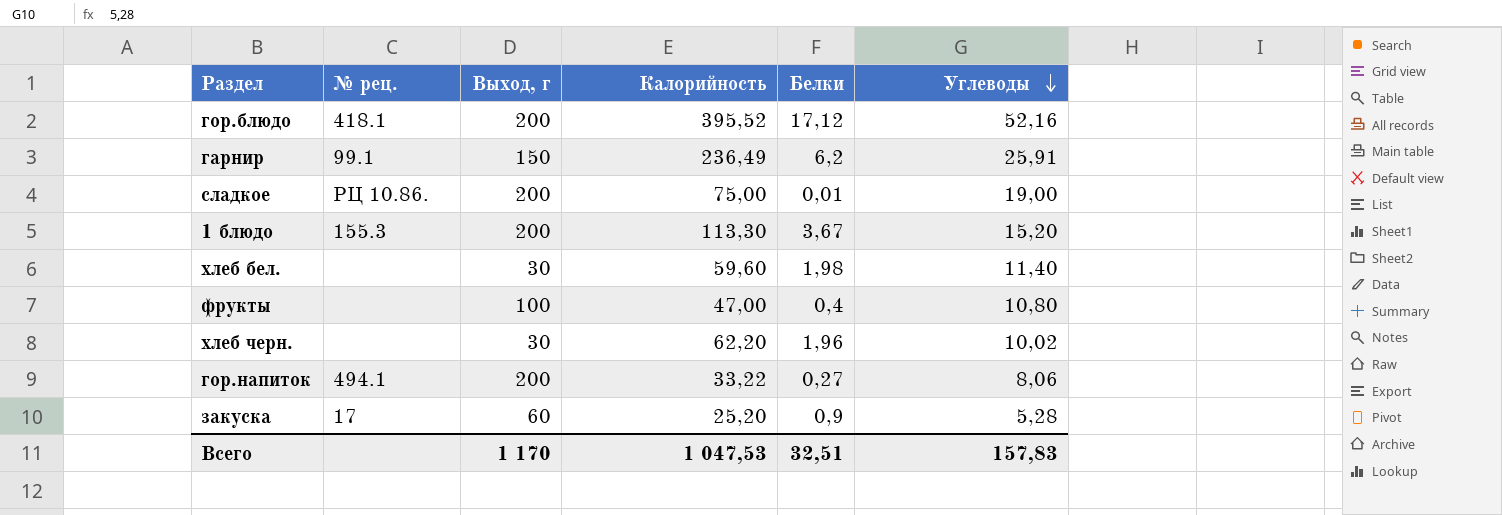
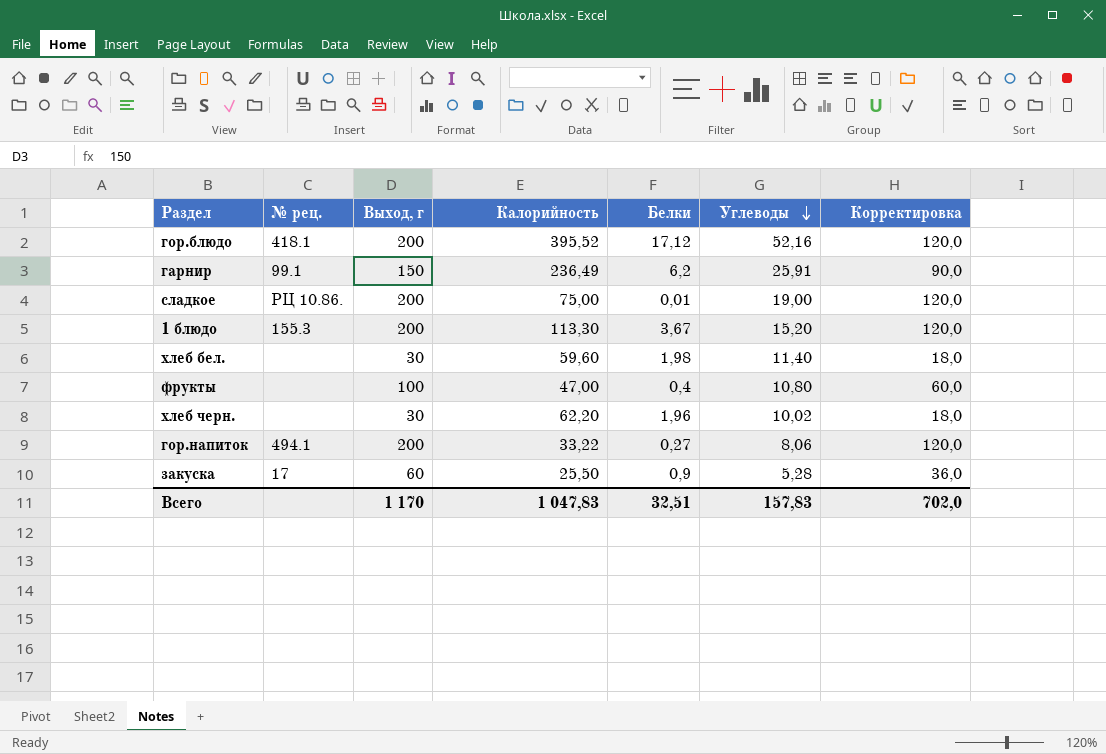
column Корректировка | formula: none -> [Выход, г] * 0,6
закуска | Калорийность: 25,20 -> 25,50
Всего | Калорийность: 1 047,53 -> 1 047,83

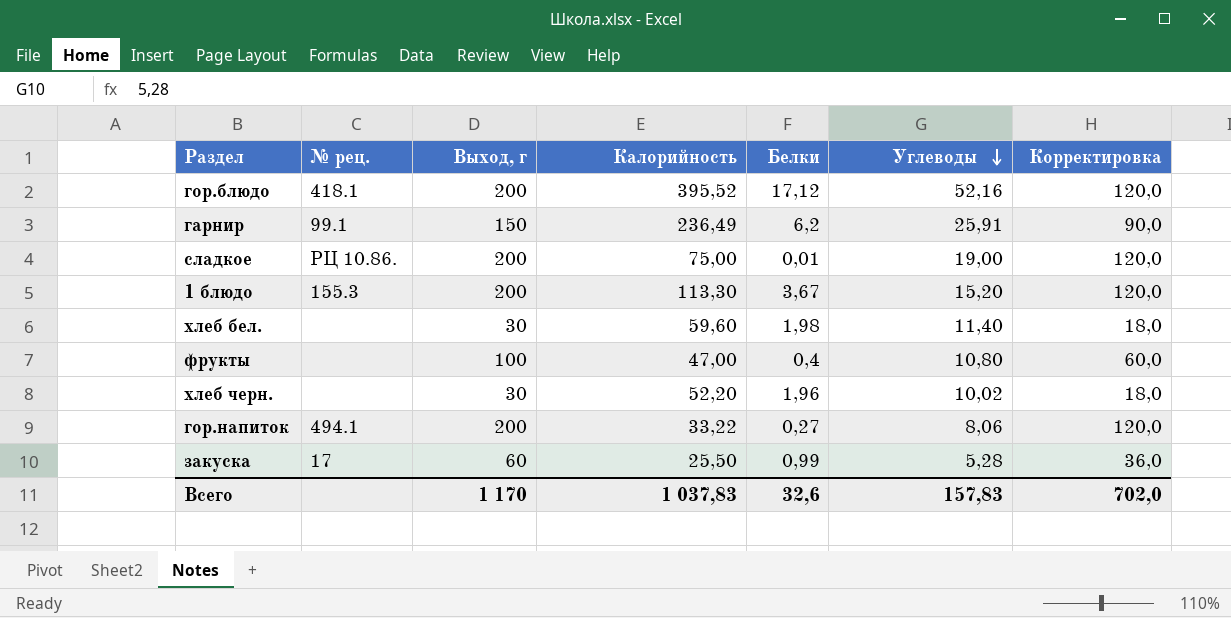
хлеб черн. | Калорийность: 62,20 -> 52,20
закуска | Белки: 0,9 -> 0,99
Всего | Калорийность: 1 047,83 -> 1 037,83
Всего | Белки: 32,51 -> 32,6

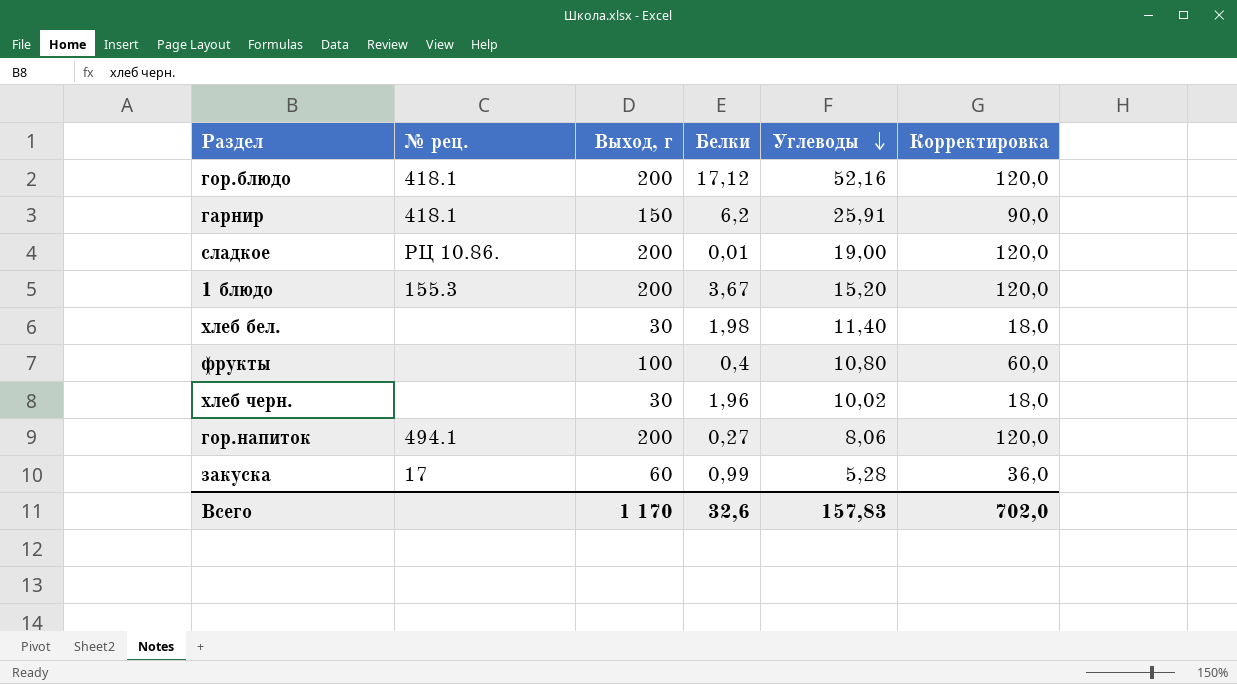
column Калорийность | position: 4 -> none
гарнир | № рец.: 99.1 -> 418.1

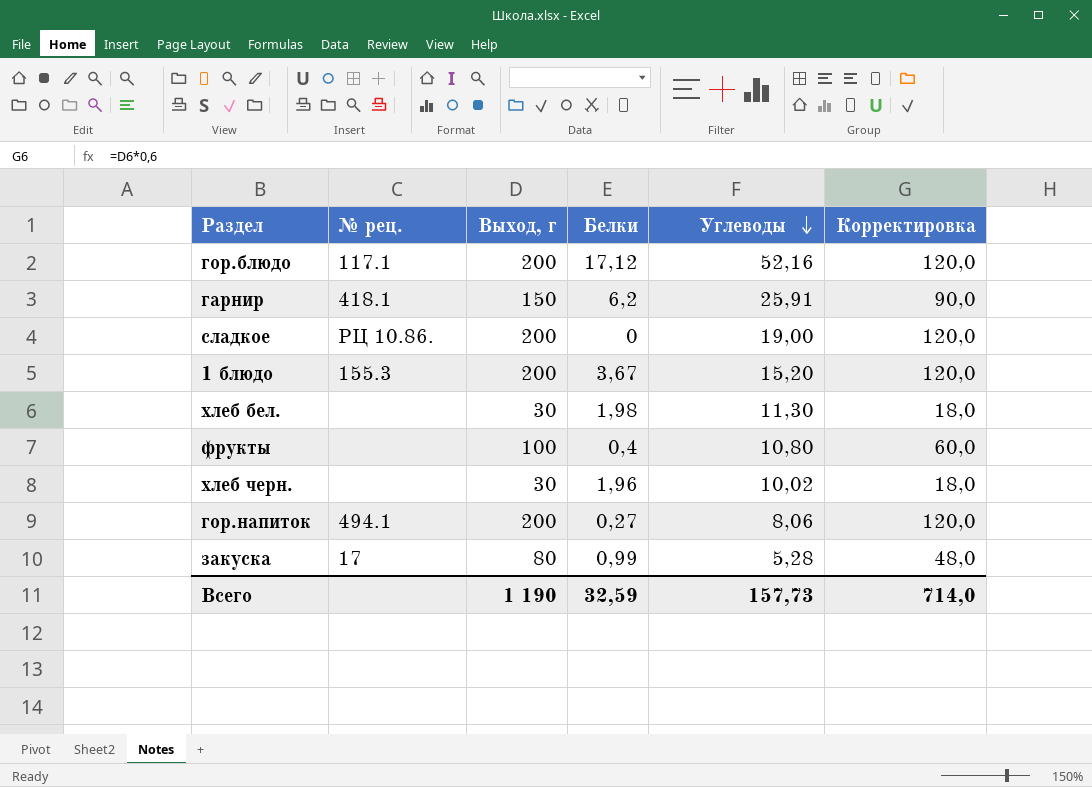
гор.блюдо | № рец.: 418.1 -> 117.1
сладкое | Белки: 0,01 -> 0
хлеб бел. | Углеводы: 11,40 -> 11,30
закуска | Выход, г: 60 -> 80
закуска | Корректировка: 36,0 -> 48,0
Всего | Выход, г: 1 170 -> 1 190
Всего | Белки: 32,6 -> 32,59
Всего | Углеводы: 157,83 -> 157,73
Всего | Корректировка: 702,0 -> 714,0

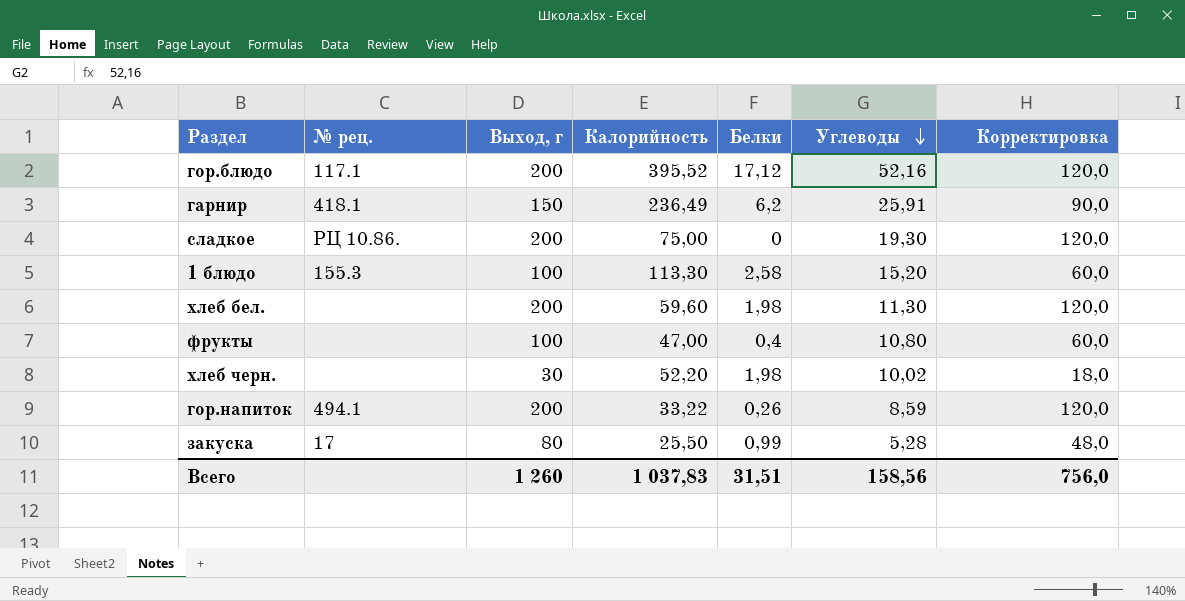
column Калорийность | position: none -> 4
сладкое | Углеводы: 19,00 -> 19,30
1 блюдо | Выход, г: 200 -> 100
1 блюдо | Белки: 3,67 -> 2,58
1 блюдо | Корректировка: 120,0 -> 60,0
хлеб бел. | Выход, г: 30 -> 200
хлеб бел. | Корректировка: 18,0 -> 120,0
хлеб черн. | Белки: 1,96 -> 1,98
гор.напиток | Белки: 0,27 -> 0,26
гор.напиток | Углеводы: 8,06 -> 8,59
Всего | Выход, г: 1 190 -> 1 260
Всего | Белки: 32,59 -> 31,51
Всего | Углеводы: 157,73 -> 158,56
Всего | Корректировка: 714,0 -> 756,0

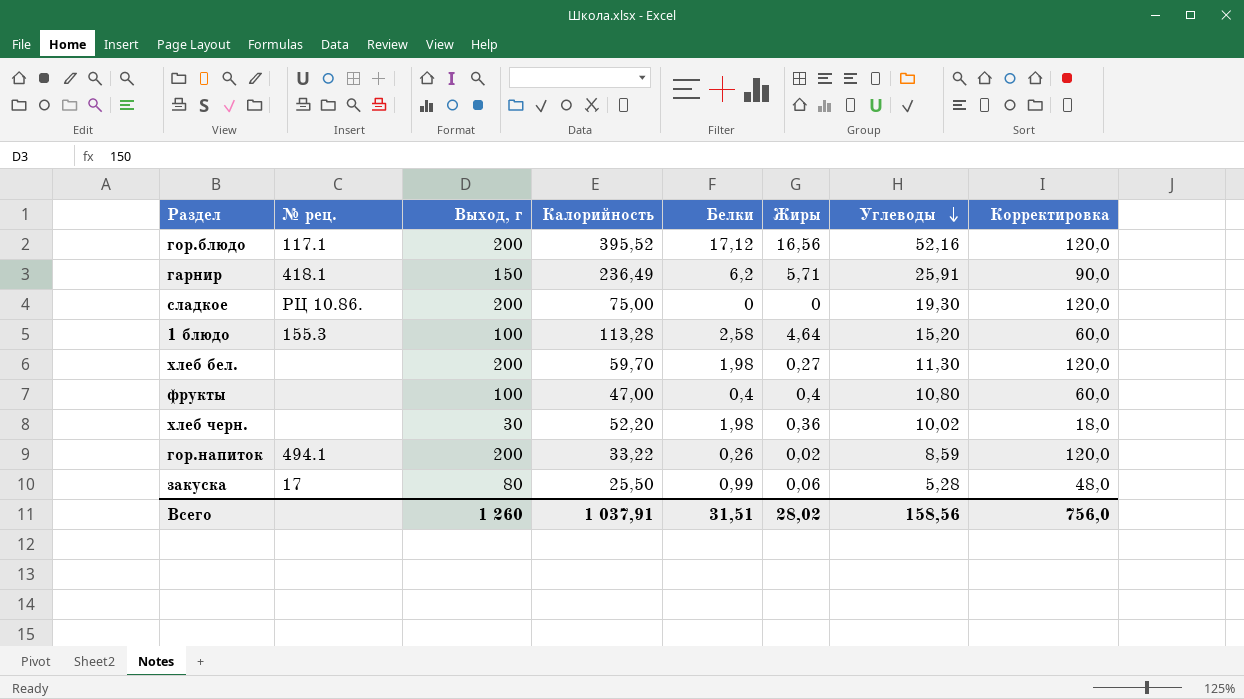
column Жиры | position: none -> 6
1 блюдо | Калорийность: 113,30 -> 113,28
хлеб бел. | Калорийность: 59,60 -> 59,70
Всего | Калорийность: 1 037,83 -> 1 037,91

